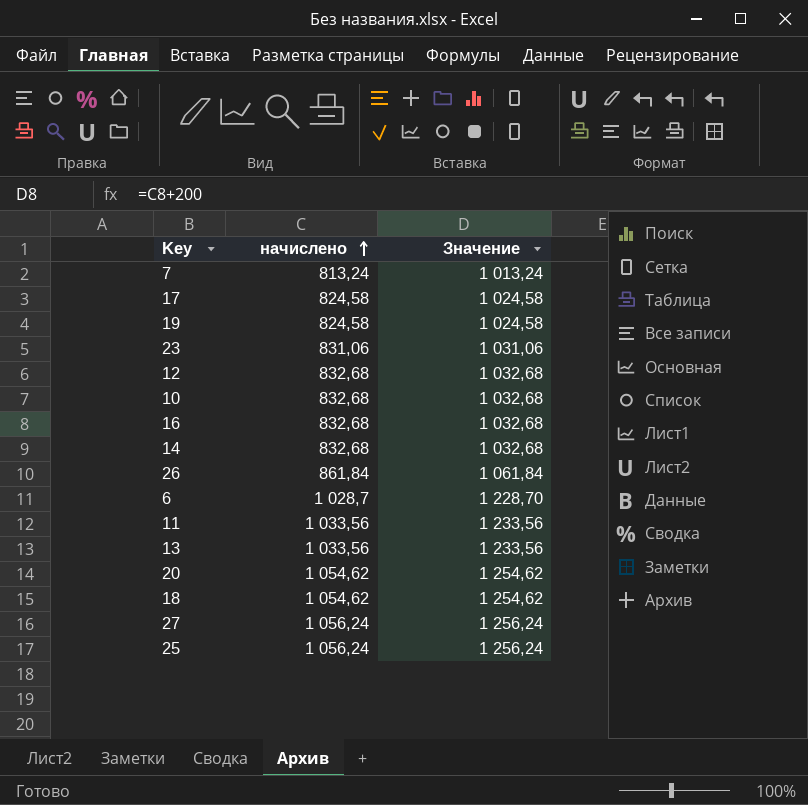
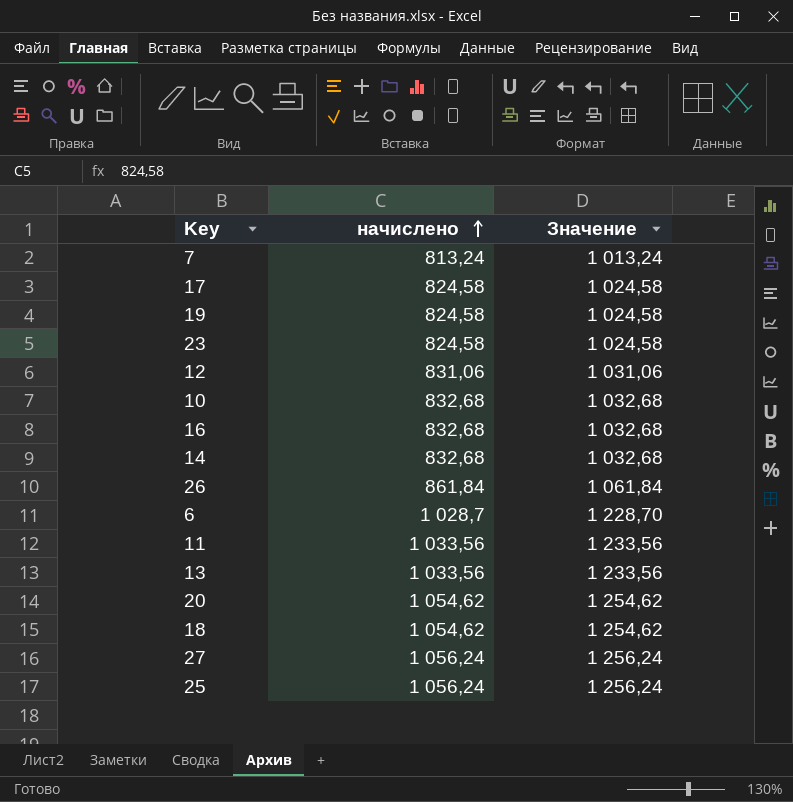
23 | начислено: 831,06 -> 824,58
23 | Значение: 1 031,06 -> 1 024,58
12 | начислено: 832,68 -> 831,06
12 | Значение: 1 032,68 -> 1 031,06

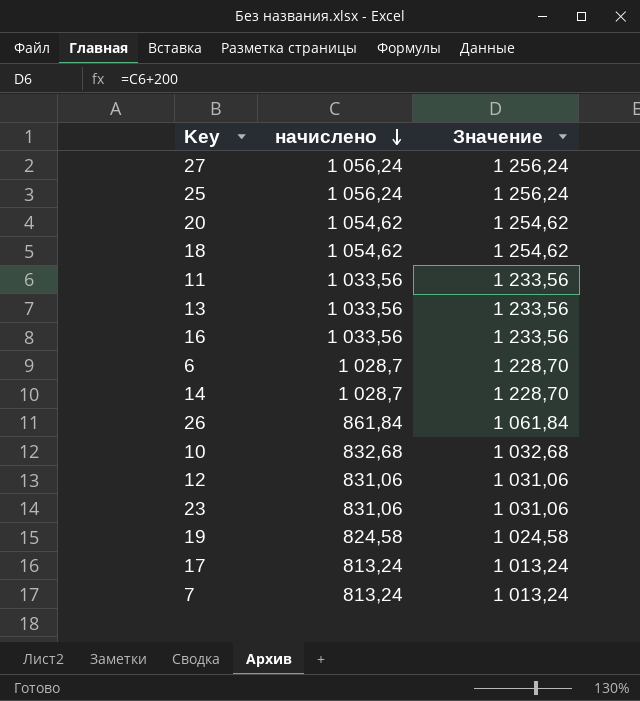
row order: начислено ascending -> начислено descending
16 | начислено: 832,68 -> 1 033,56
16 | Значение: 1 032,68 -> 1 233,56
14 | начислено: 832,68 -> 1 028,7
14 | Значение: 1 032,68 -> 1 228,70
23 | начислено: 824,58 -> 831,06
23 | Значение: 1 024,58 -> 1 031,06
17 | начислено: 824,58 -> 813,24
17 | Значение: 1 024,58 -> 1 013,24

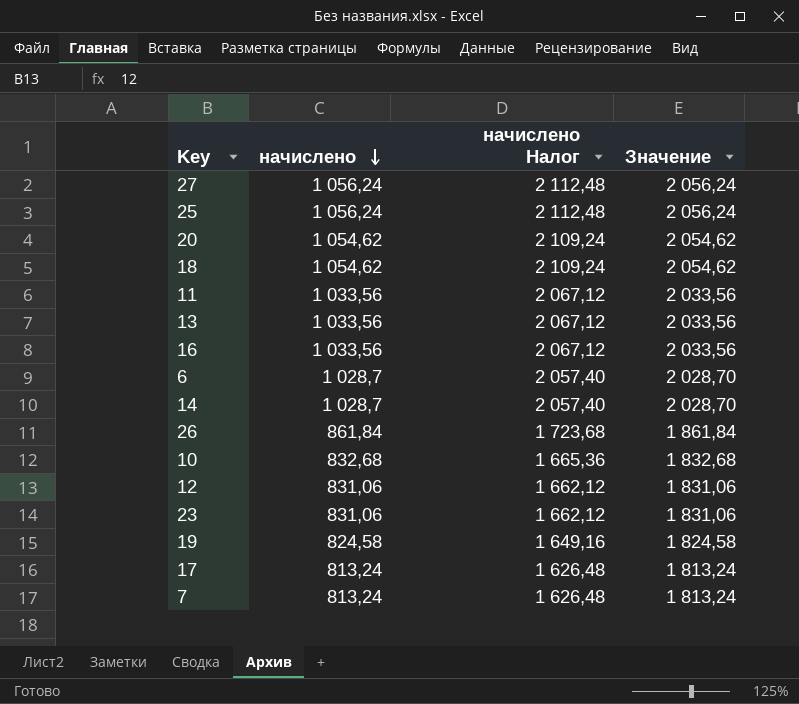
column начислено Налог | formula: none -> [начислено] * 2
column Значение | formula: [начислено] + 200 -> [начислено] + 1000

